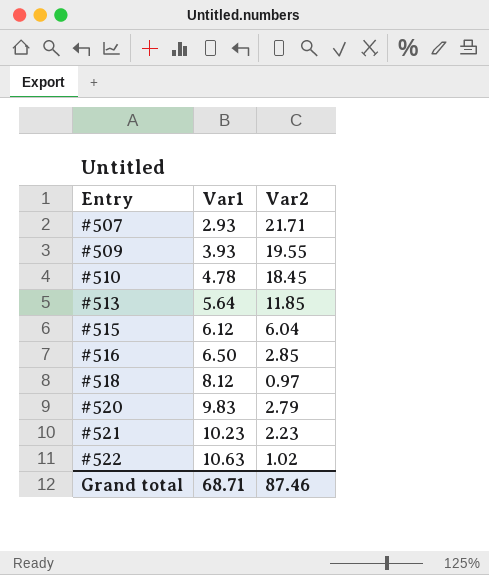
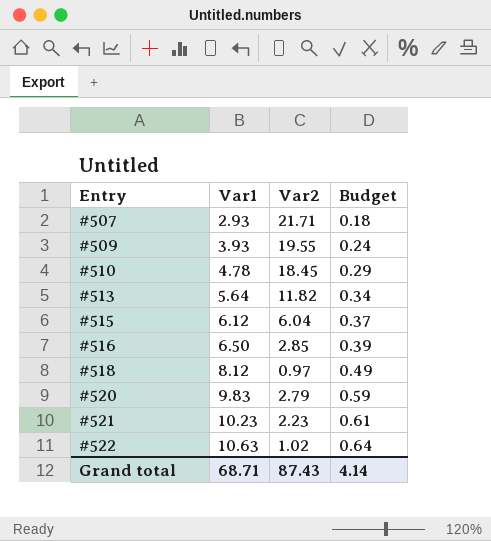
column Budget | formula: none -> [Var1] * 0.06
#513 | Var2: 11.85 -> 11.82
Grand total | Var2: 87.46 -> 87.43

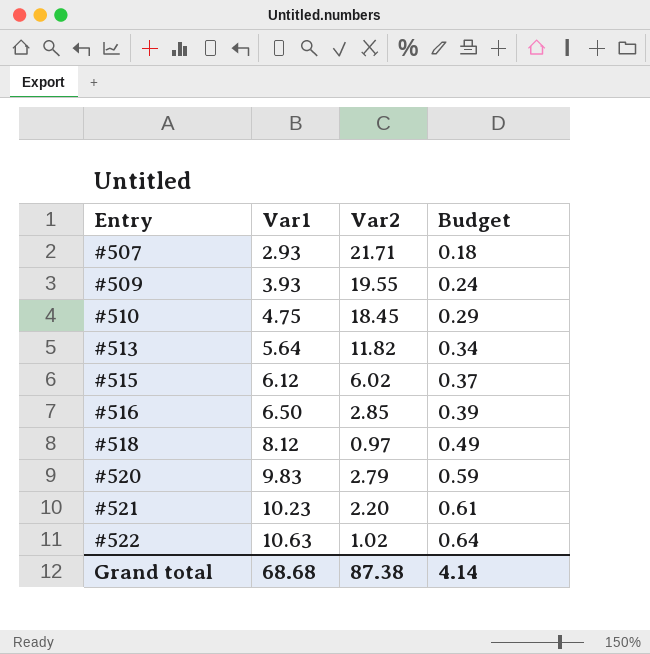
#510 | Var1: 4.78 -> 4.75
#515 | Var2: 6.04 -> 6.02
#521 | Var2: 2.23 -> 2.20
Grand total | Var1: 68.71 -> 68.68
Grand total | Var2: 87.43 -> 87.38

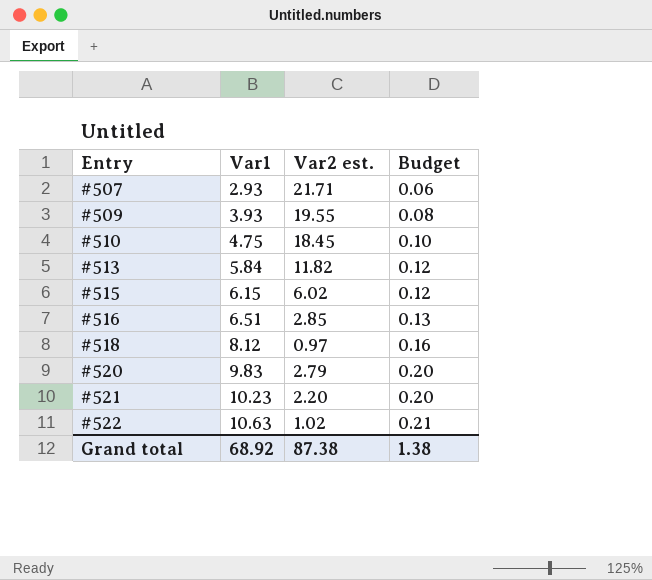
column name: Var2 -> Var2 est.
column Budget | formula: [Var1] * 0.06 -> [Var1] * 0.02
#513 | Var1: 5.64 -> 5.84
#515 | Var1: 6.12 -> 6.15
#516 | Var1: 6.50 -> 6.51
Grand total | Var1: 68.68 -> 68.92
Grand total | Budget: 4.14 -> 1.38

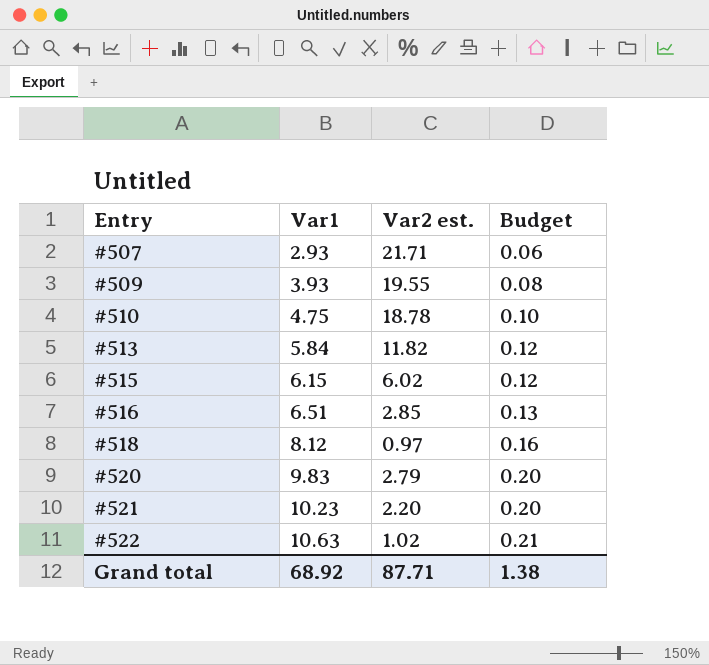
#510 | Var2 est.: 18.45 -> 18.78
Grand total | Var2 est.: 87.38 -> 87.71

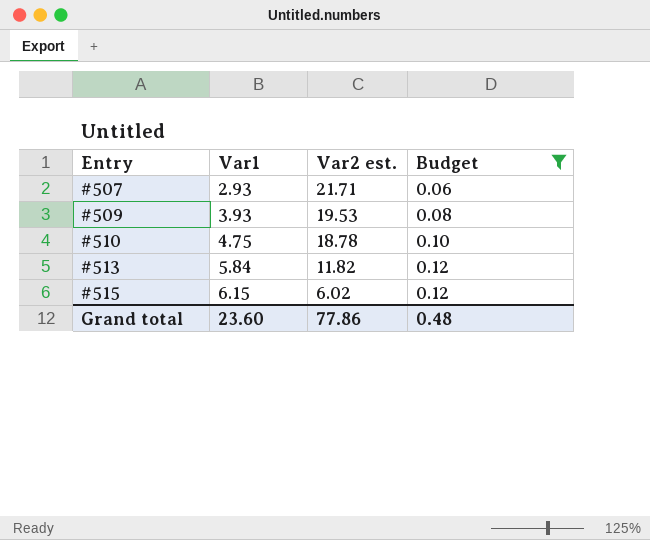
filter: none -> Budget <= 0.12
#509 | Var2 est.: 19.55 -> 19.53
Grand total | Var1: 68.92 -> 23.60
Grand total | Var2 est.: 87.71 -> 77.86
Grand total | Budget: 1.38 -> 0.48

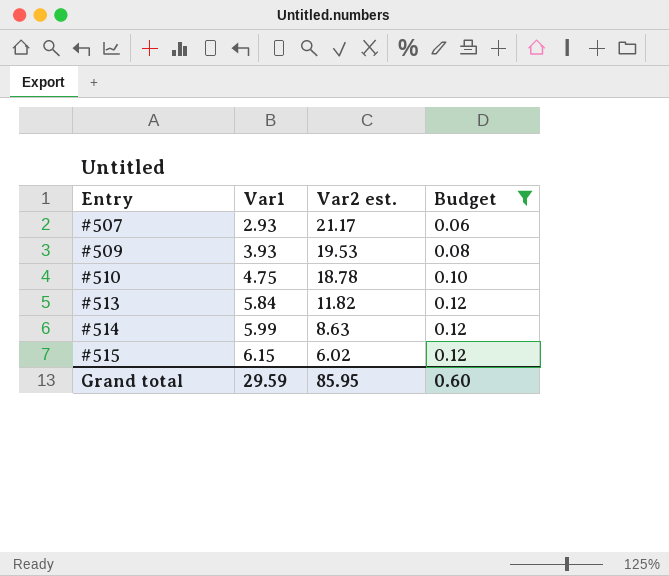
#507 | Var2 est.: 21.71 -> 21.17
row #514: none -> 5.99 | 8.63 | 0.12
Grand total | Var1: 23.60 -> 29.59
Grand total | Var2 est.: 77.86 -> 85.95
Grand total | Budget: 0.48 -> 0.60

